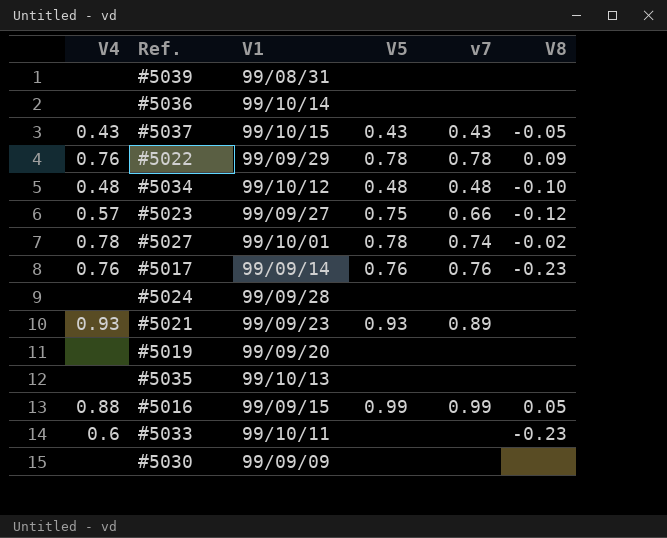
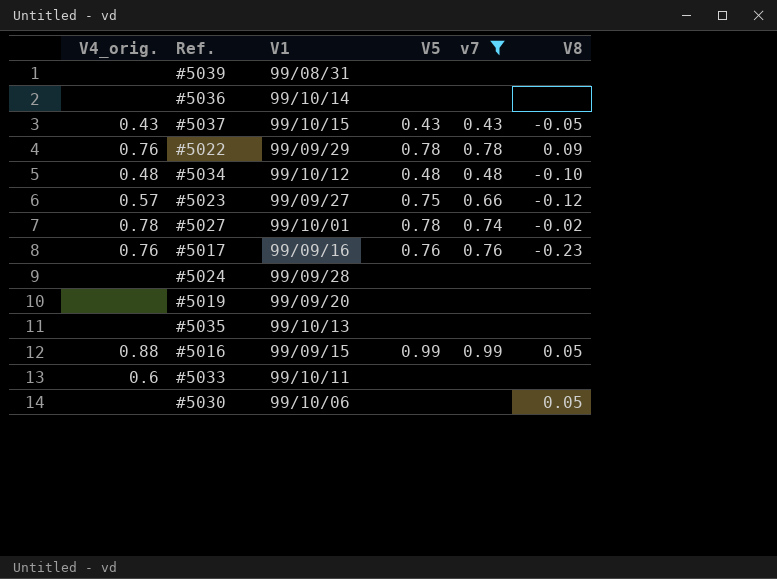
filter: none -> v7 != 0.89
column name: V4 -> V4_orig.
#5017 | V1: 99/09/14 -> 99/09/16
#5033 | V8: -0.23 -> none
#5030 | V1: 99/09/09 -> 99/10/06
#5030 | V8: none -> 0.05

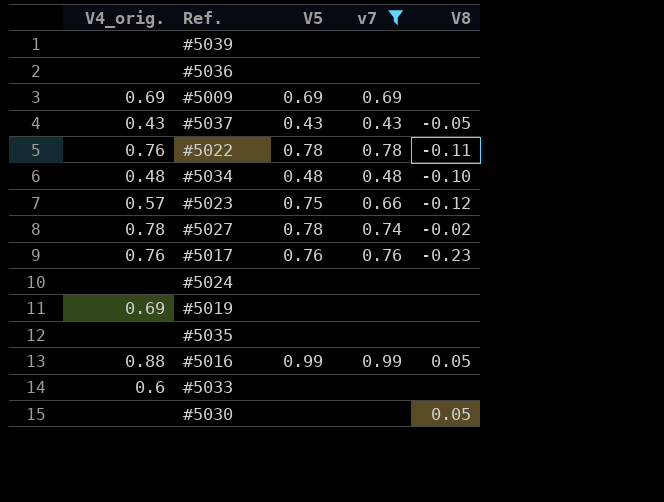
column V1 | position: 3 -> none
row #5009: none -> 0.69 | 0.69 | 0.69 | none
#5022 | V8: 0.09 -> -0.11
#5019 | V4_orig.: none -> 0.69

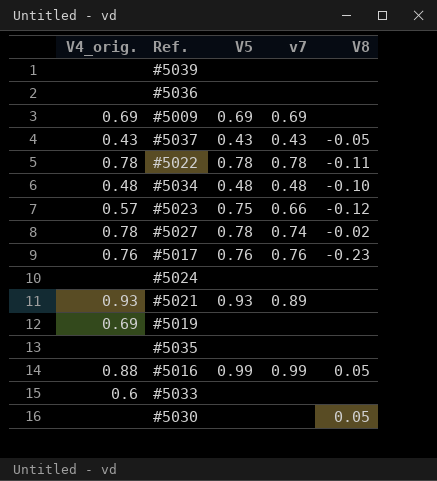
filter: v7 != 0.89 -> none
#5022 | V4_orig.: 0.76 -> 0.78

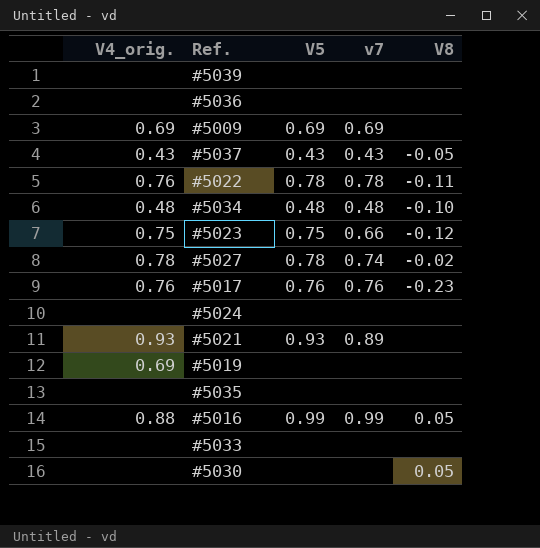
#5022 | V4_orig.: 0.78 -> 0.76
#5023 | V4_orig.: 0.57 -> 0.75
#5033 | V4_orig.: 0.6 -> none

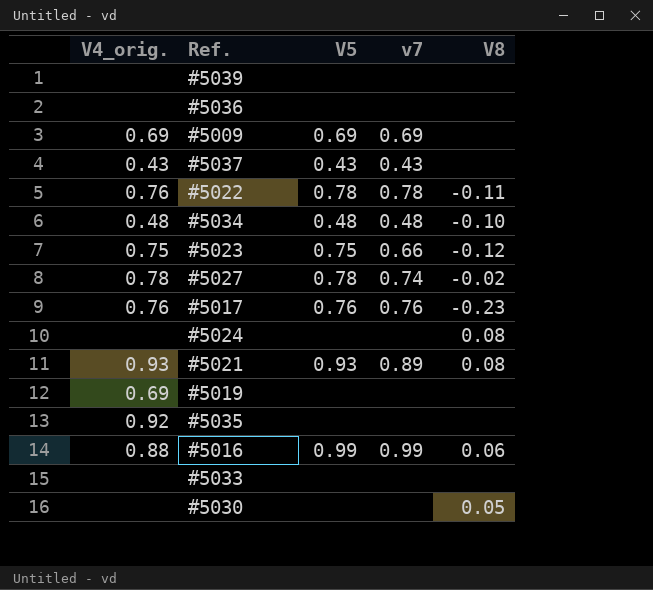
#5037 | V8: -0.05 -> none
#5024 | V8: none -> 0.08
#5021 | V8: none -> 0.08
#5035 | V4_orig.: none -> 0.92
#5016 | V8: 0.05 -> 0.06

